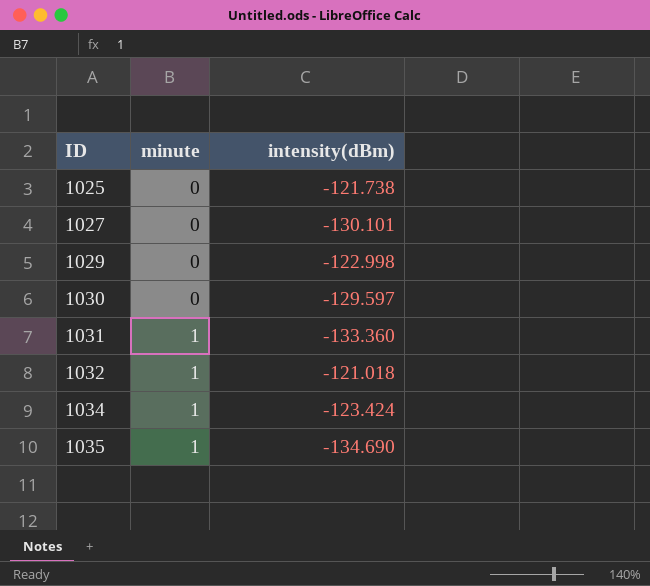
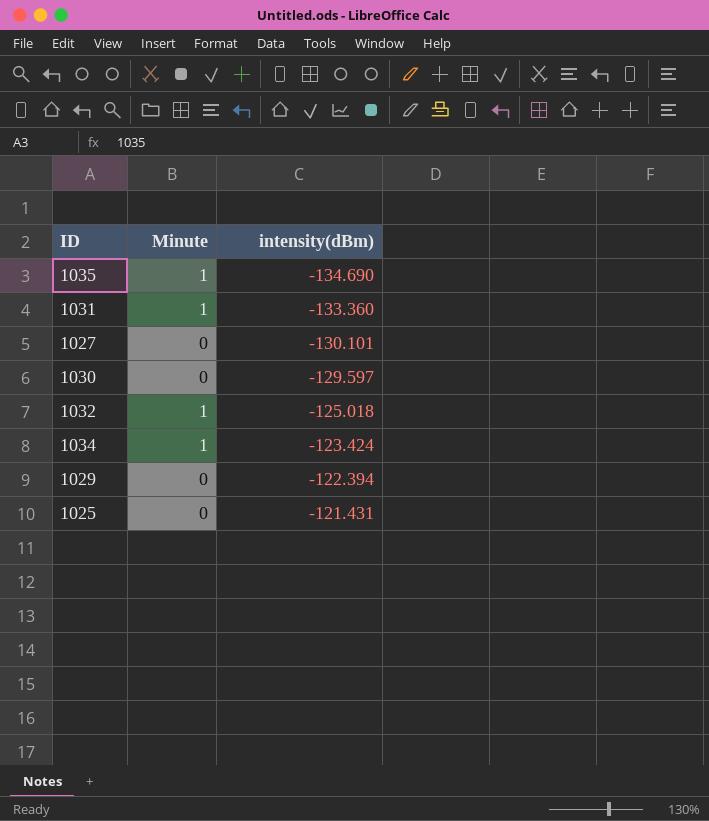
row order: ID ascending -> intensity(dBm) ascending
column name: minute -> Minute
1032 | intensity(dBm): -121.018 -> -125.018
1029 | intensity(dBm): -122.998 -> -122.394
1025 | intensity(dBm): -121.738 -> -121.431

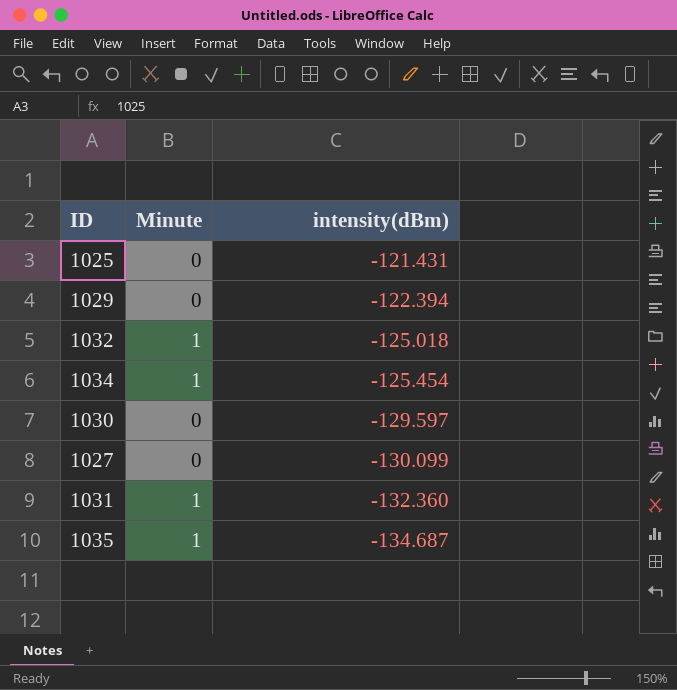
row order: intensity(dBm) ascending -> intensity(dBm) descending
1034 | intensity(dBm): -123.424 -> -125.454
1027 | intensity(dBm): -130.101 -> -130.099
1031 | intensity(dBm): -133.360 -> -132.360
1035 | intensity(dBm): -134.690 -> -134.687

